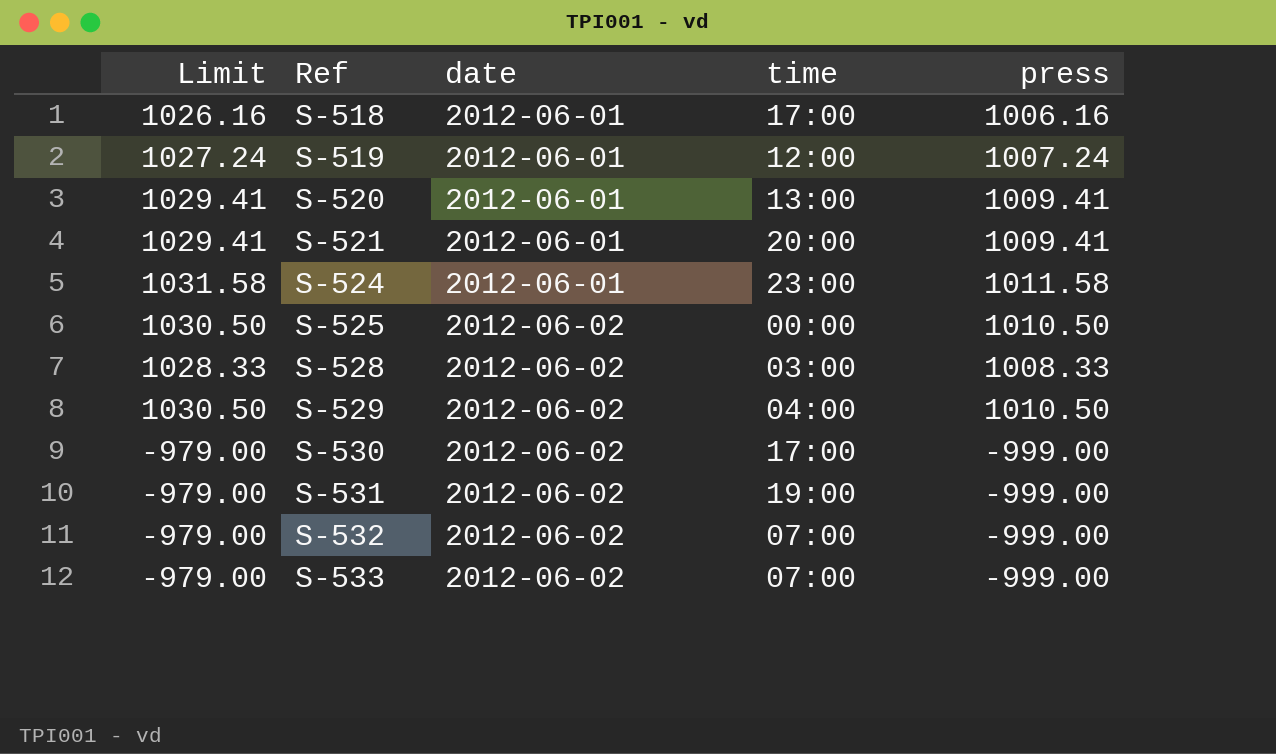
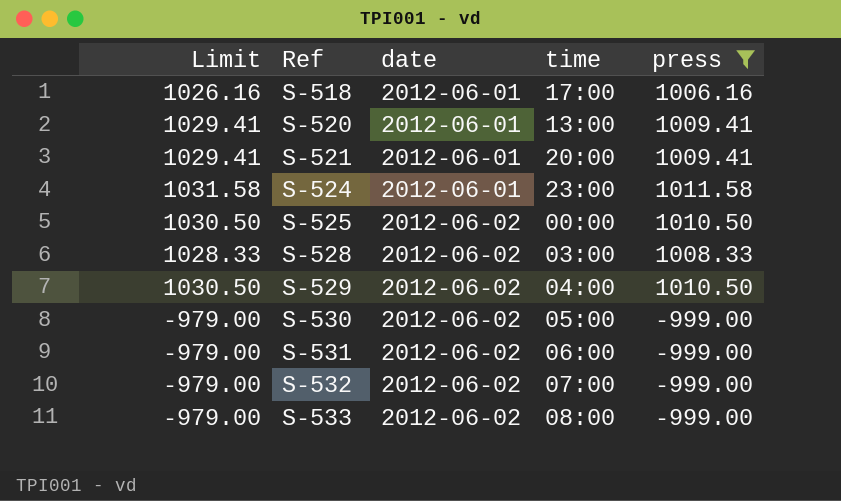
filter: none -> press != 1007.24
S-530 | time: 17:00 -> 05:00
S-531 | time: 19:00 -> 06:00
S-533 | time: 07:00 -> 08:00

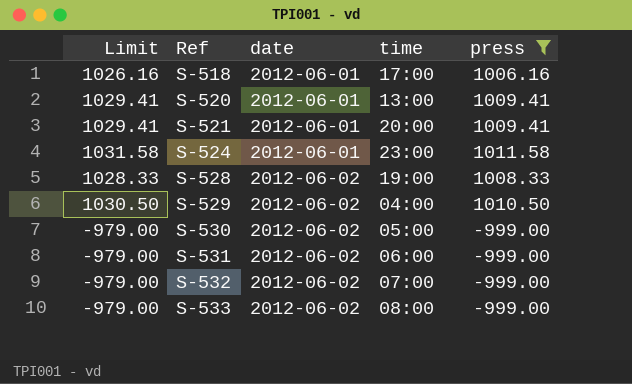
row S-525: 1030.50 | 2012-06-02 | 00:00 | 1010.50 -> none
S-528 | time: 03:00 -> 19:00

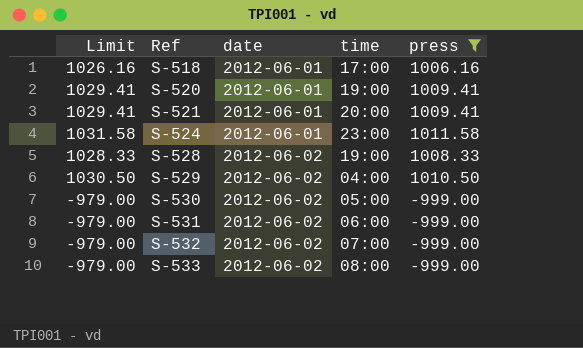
S-520 | time: 13:00 -> 19:00

